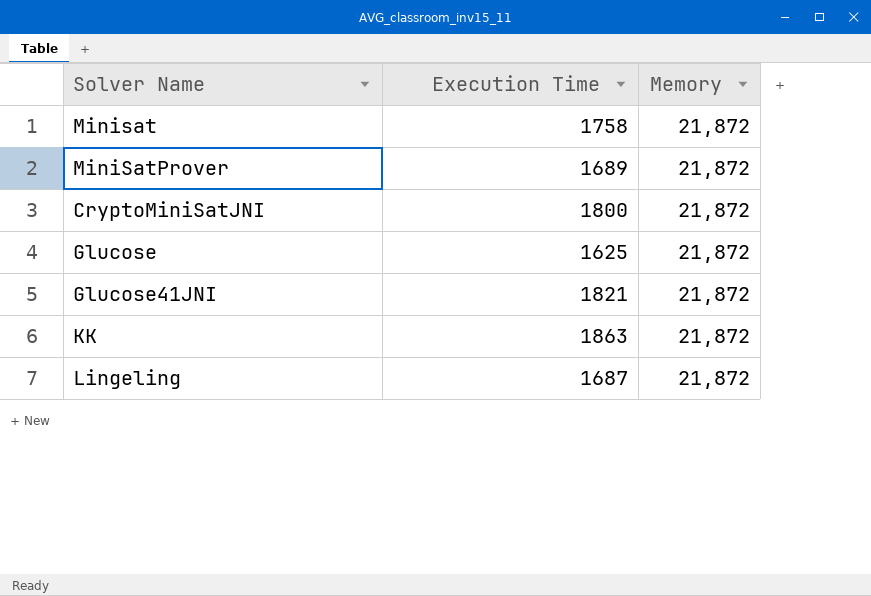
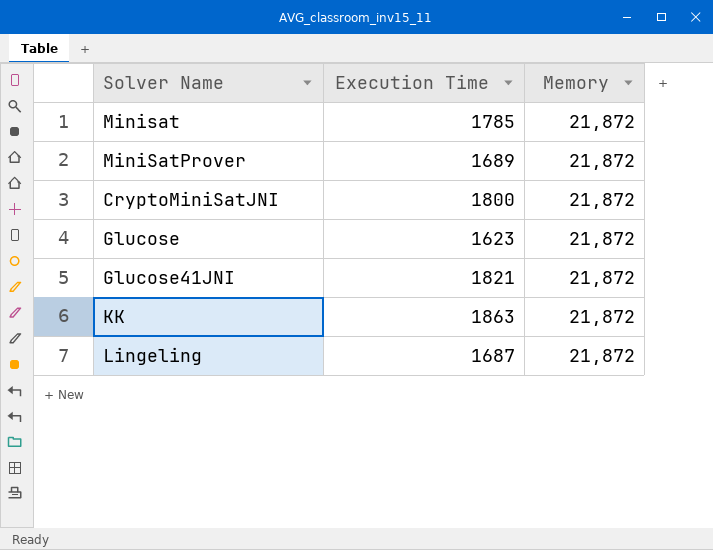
Minisat | Execution Time: 1758 -> 1785
Glucose | Execution Time: 1625 -> 1623

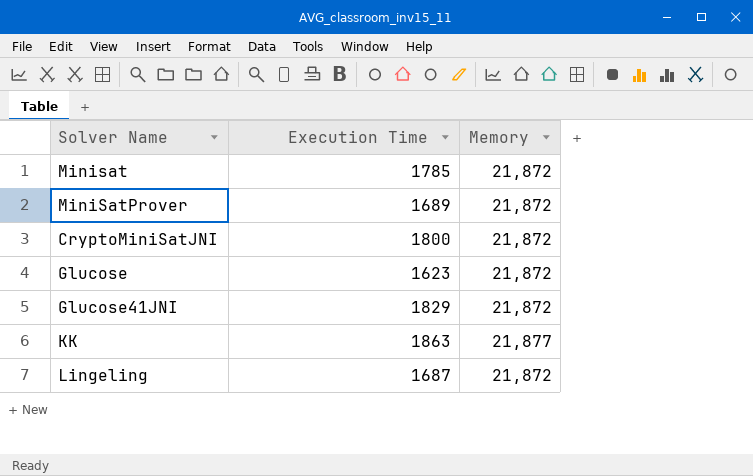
Glucose41JNI | Execution Time: 1821 -> 1829
KK | Memory: 21,872 -> 21,877

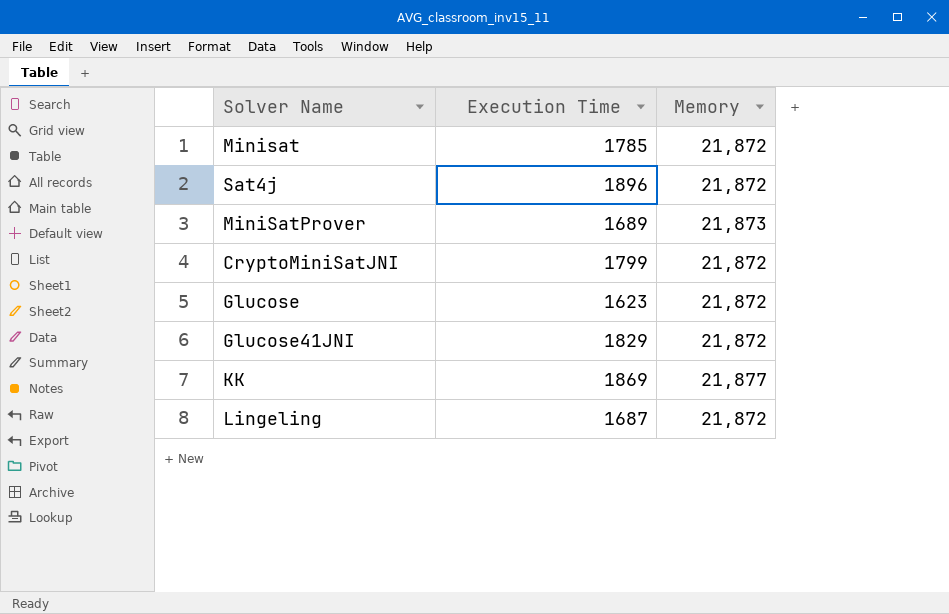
row Sat4j: none -> 1896 | 21,872
MiniSatProver | Memory: 21,872 -> 21,873
CryptoMiniSatJNI | Execution Time: 1800 -> 1799
KK | Execution Time: 1863 -> 1869

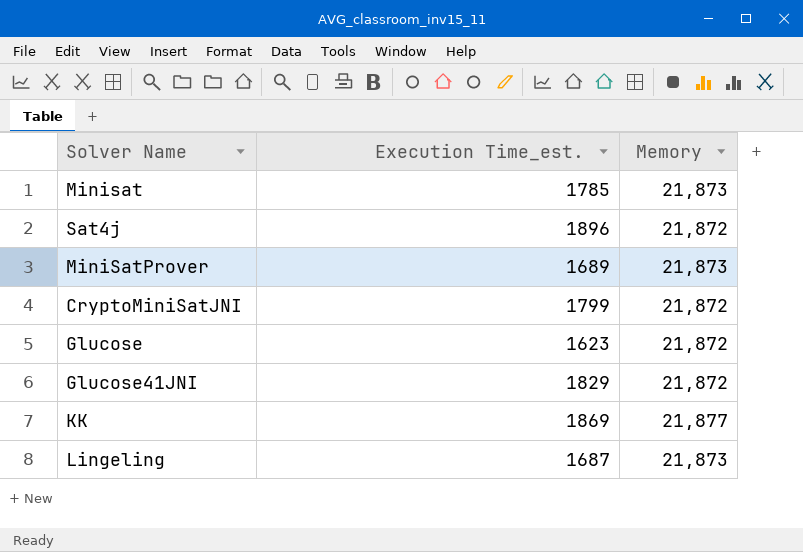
column name: Execution Time -> Execution Time_est.
Minisat | Memory: 21,872 -> 21,873
Lingeling | Memory: 21,872 -> 21,873

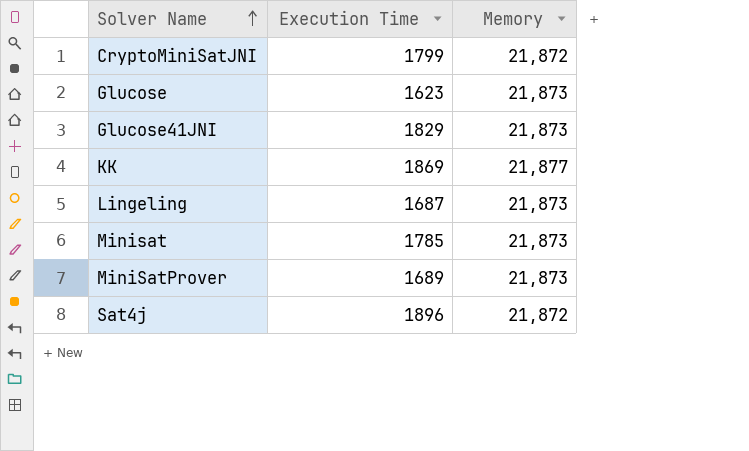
row order: none -> Solver Name ascending
column name: Execution Time_est. -> Execution Time
Glucose | Memory: 21,872 -> 21,873
Glucose41JNI | Memory: 21,872 -> 21,873

